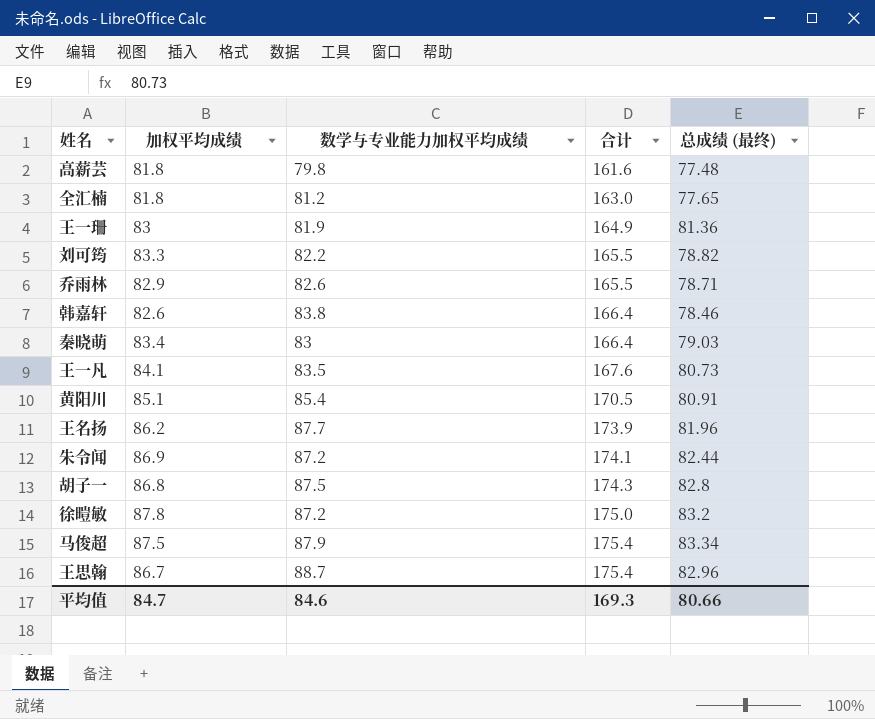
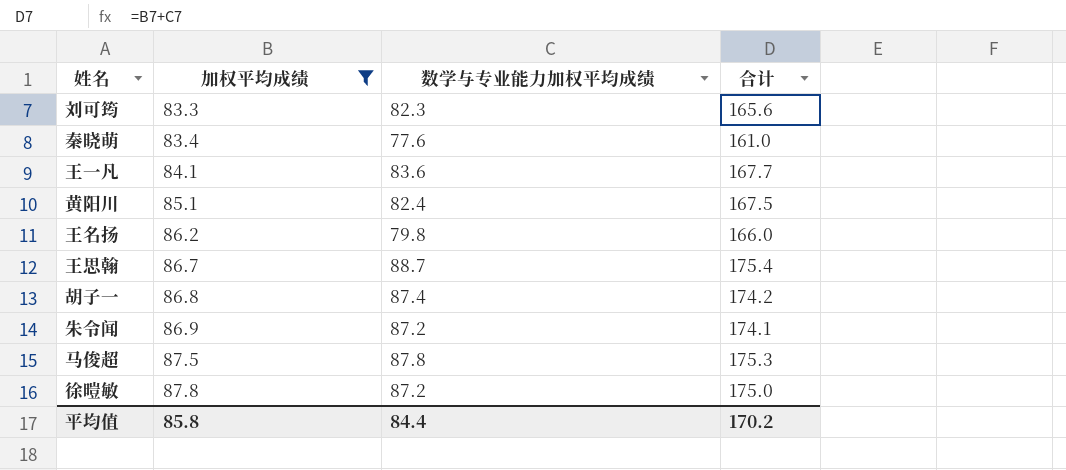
filter: none -> 加权平均成绩 >= 83.3
row order: 合计 ascending -> 加权平均成绩 ascending
column 总成绩 (最终) | position: 5 -> none
刘可筠 | 数学与专业能力加权平均成绩: 82.2 -> 82.3
刘可筠 | 合计: 165.5 -> 165.6
秦晓萌 | 数学与专业能力加权平均成绩: 83 -> 77.6
秦晓萌 | 合计: 166.4 -> 161.0
王一凡 | 数学与专业能力加权平均成绩: 83.5 -> 83.6
王一凡 | 合计: 167.6 -> 167.7
黄阳川 | 数学与专业能力加权平均成绩: 85.4 -> 82.4
黄阳川 | 合计: 170.5 -> 167.5
王名扬 | 数学与专业能力加权平均成绩: 87.7 -> 79.8
王名扬 | 合计: 173.9 -> 166.0
胡子一 | 数学与专业能力加权平均成绩: 87.5 -> 87.4
胡子一 | 合计: 174.3 -> 174.2
马俊超 | 数学与专业能力加权平均成绩: 87.9 -> 87.8
马俊超 | 合计: 175.4 -> 175.3
平均值 | 加权平均成绩: 84.7 -> 85.8
平均值 | 数学与专业能力加权平均成绩: 84.6 -> 84.4
平均值 | 合计: 169.3 -> 170.2

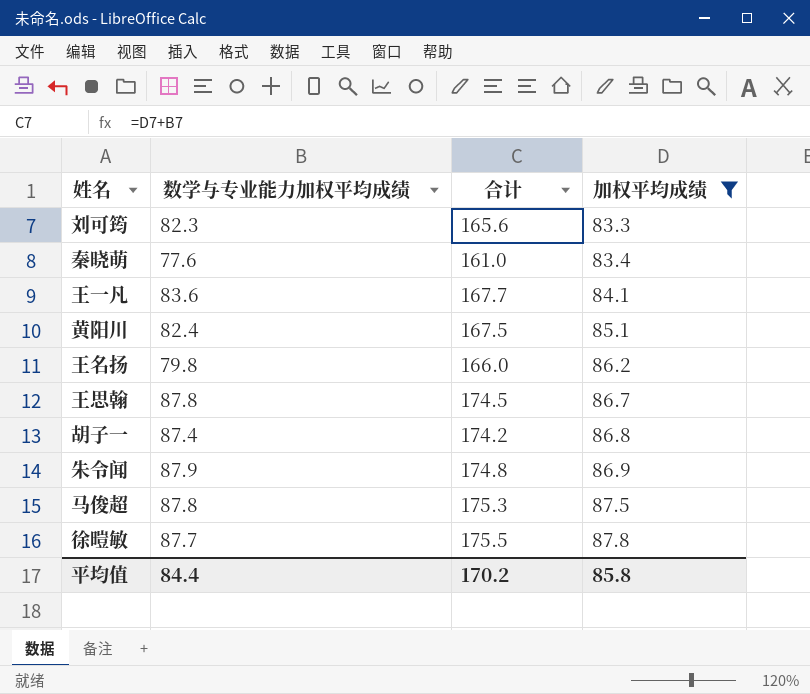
column 加权平均成绩 | position: 2 -> 4
王思翰 | 数学与专业能力加权平均成绩: 88.7 -> 87.8
王思翰 | 合计: 175.4 -> 174.5
朱令闻 | 数学与专业能力加权平均成绩: 87.2 -> 87.9
朱令闻 | 合计: 174.1 -> 174.8
徐暟敏 | 数学与专业能力加权平均成绩: 87.2 -> 87.7
徐暟敏 | 合计: 175.0 -> 175.5

